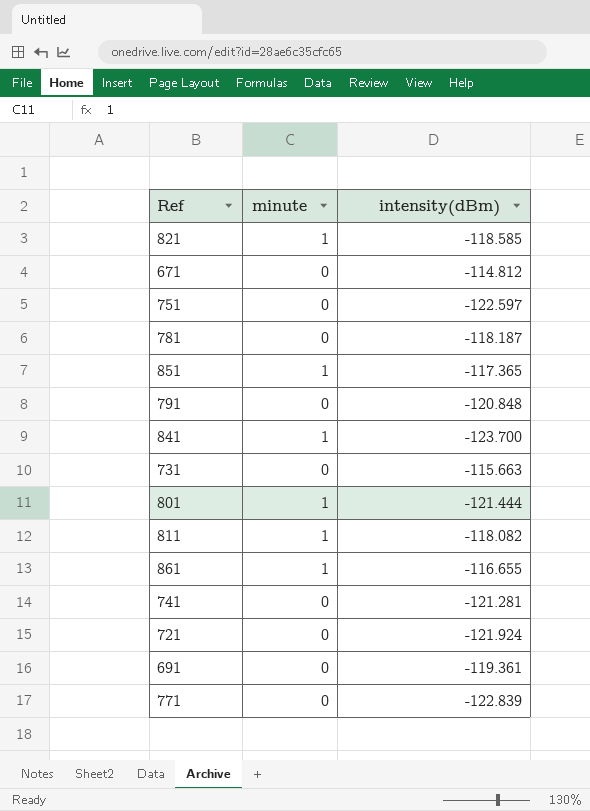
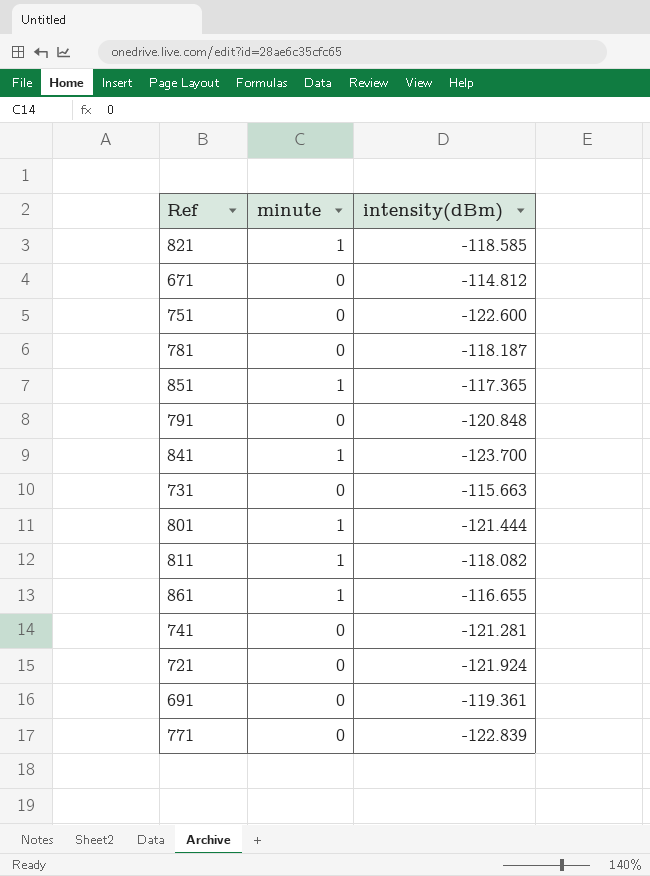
751 | intensity(dBm): -122.597 -> -122.600

